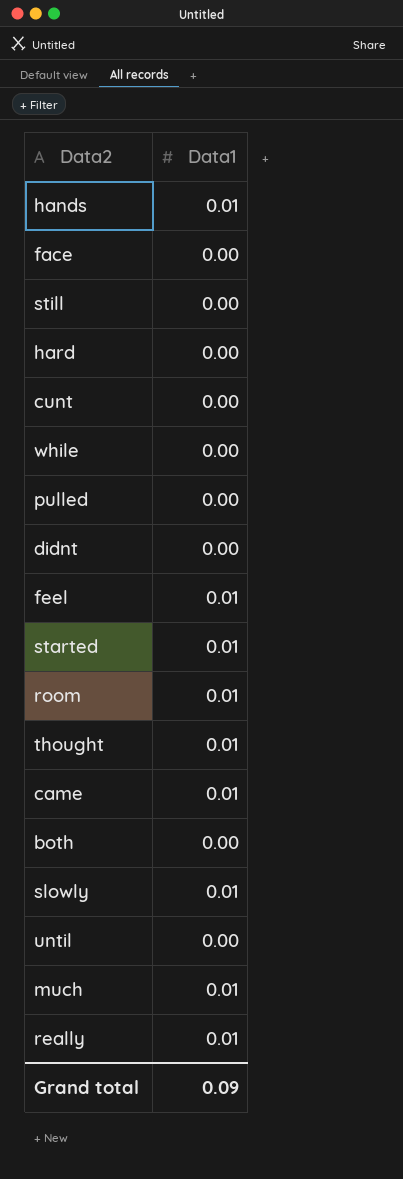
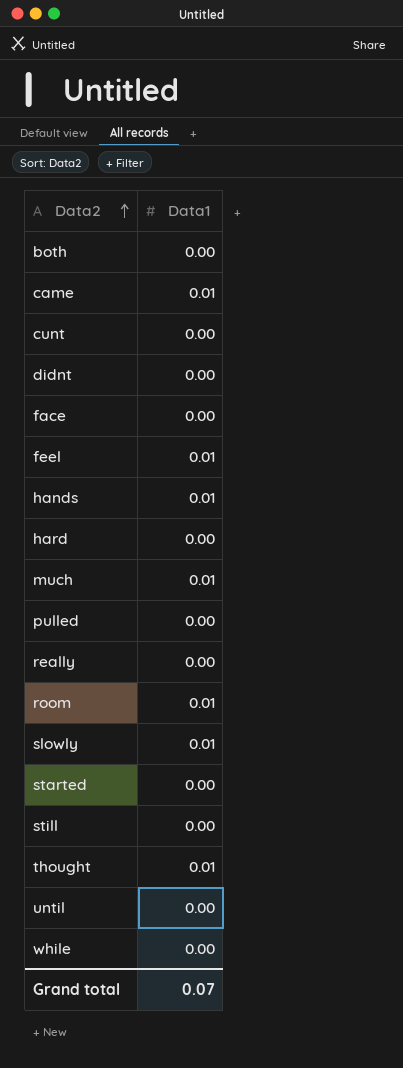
row order: none -> Data2 ascending
really | Data1: 0.01 -> 0.00
started | Data1: 0.01 -> 0.00
Grand total | Data1: 0.09 -> 0.07

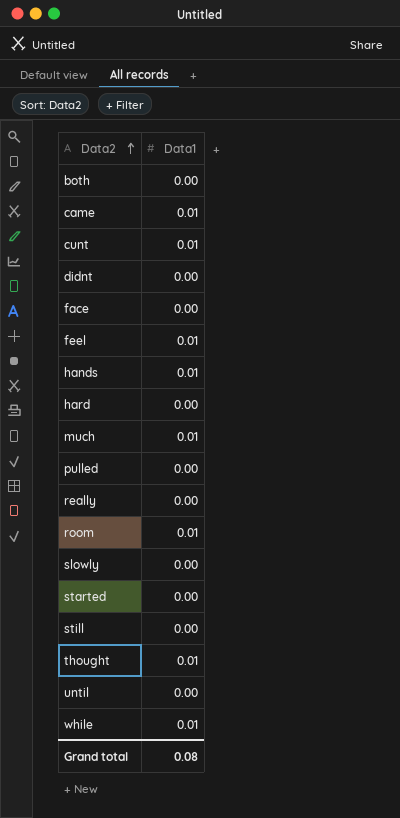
cunt | Data1: 0.00 -> 0.01
slowly | Data1: 0.01 -> 0.00
while | Data1: 0.00 -> 0.01
Grand total | Data1: 0.07 -> 0.08

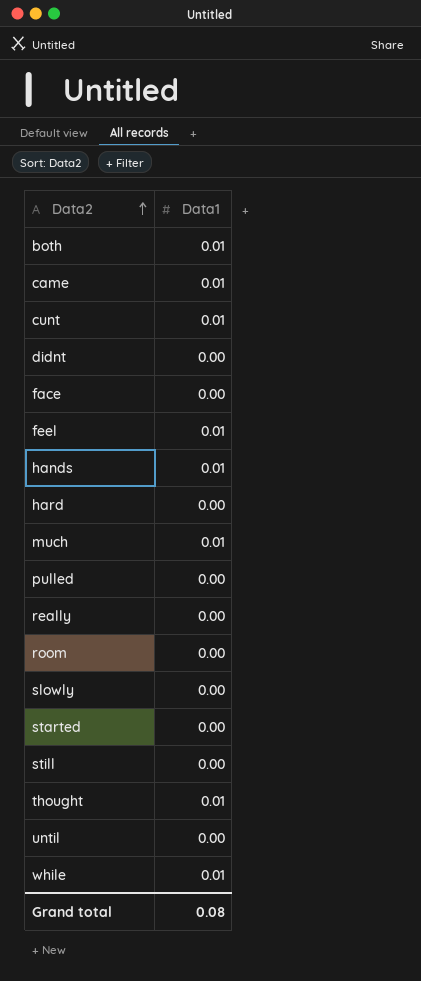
both | Data1: 0.00 -> 0.01
room | Data1: 0.01 -> 0.00

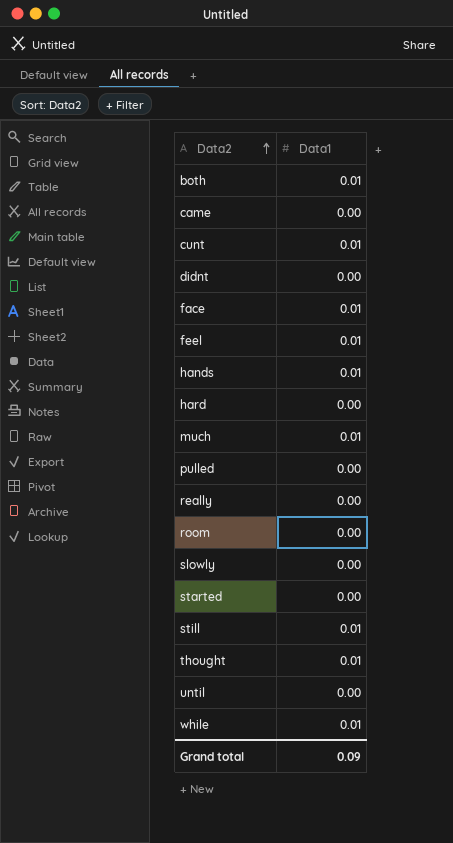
came | Data1: 0.01 -> 0.00
face | Data1: 0.00 -> 0.01
still | Data1: 0.00 -> 0.01
Grand total | Data1: 0.08 -> 0.09

